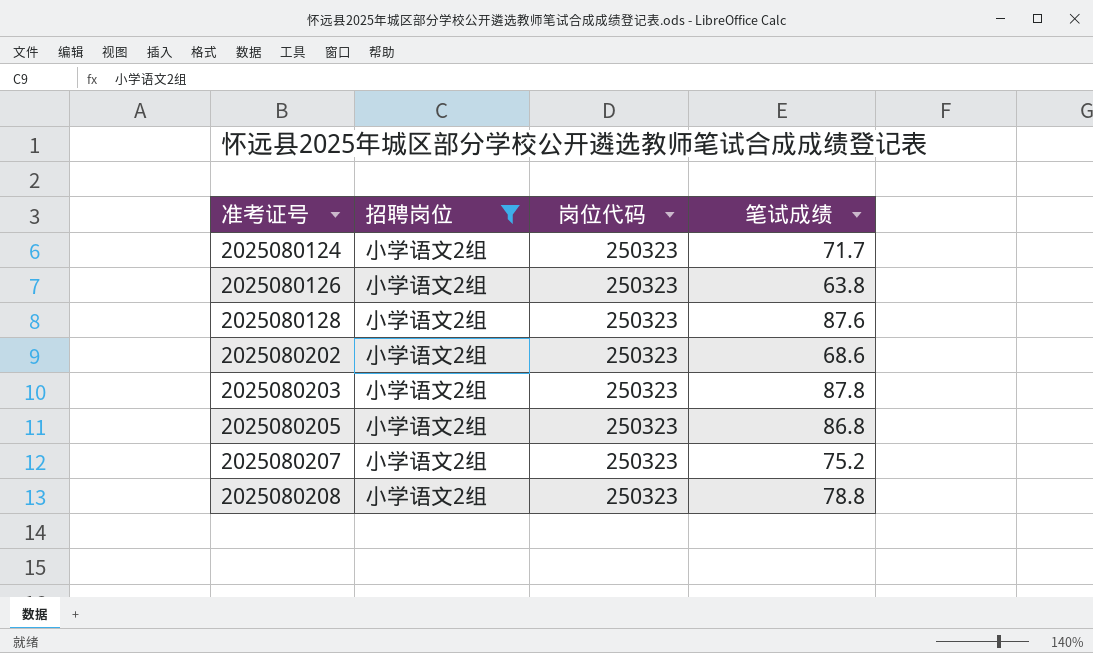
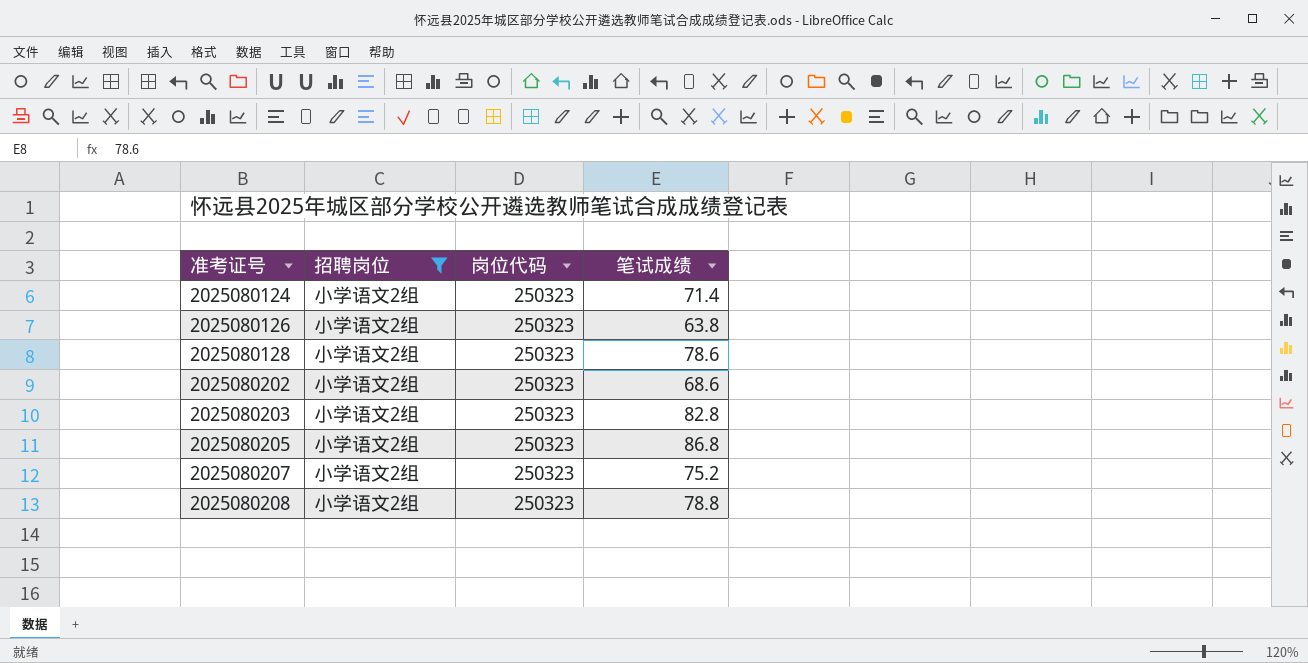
2025080124 | 笔试成绩: 71.7 -> 71.4
2025080128 | 笔试成绩: 87.6 -> 78.6
2025080203 | 笔试成绩: 87.8 -> 82.8

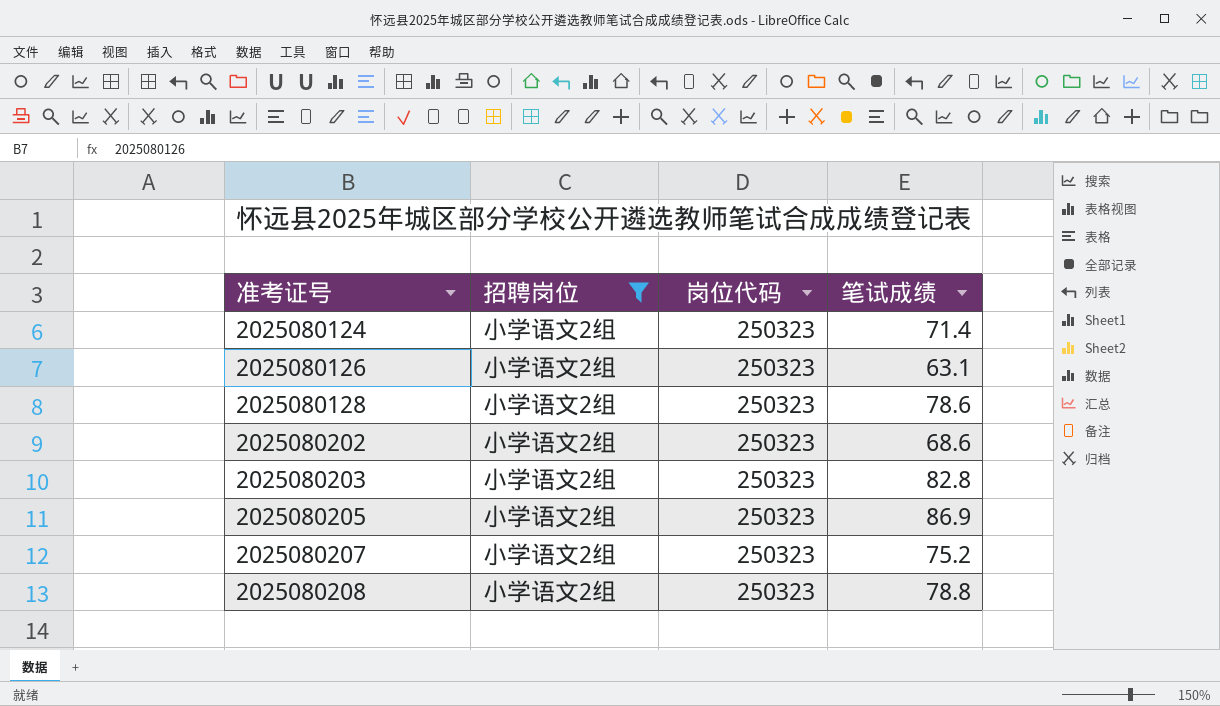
2025080126 | 笔试成绩: 63.8 -> 63.1
2025080205 | 笔试成绩: 86.8 -> 86.9

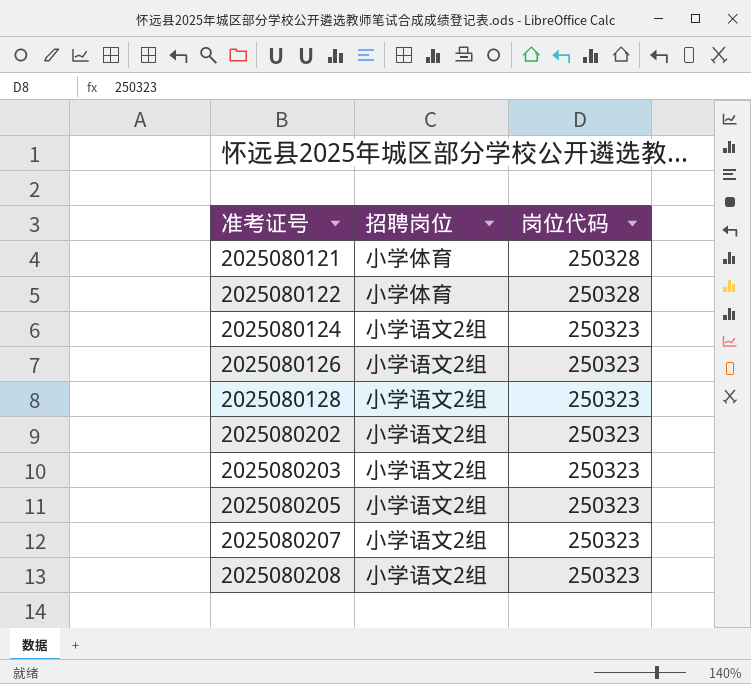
filter: 招聘岗位 = 小学语文2组 -> none
column 笔试成绩 | position: 4 -> none

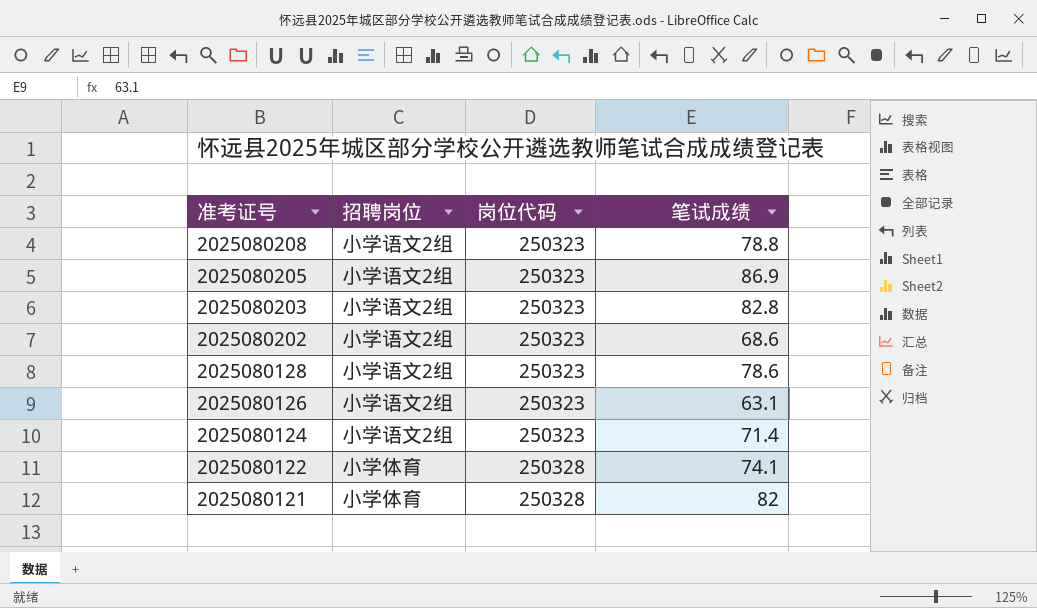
row order: 准考证号 ascending -> 准考证号 descending
column 笔试成绩 | position: none -> 4
row 2025080207: 小学语文2组 | 250323 -> none

